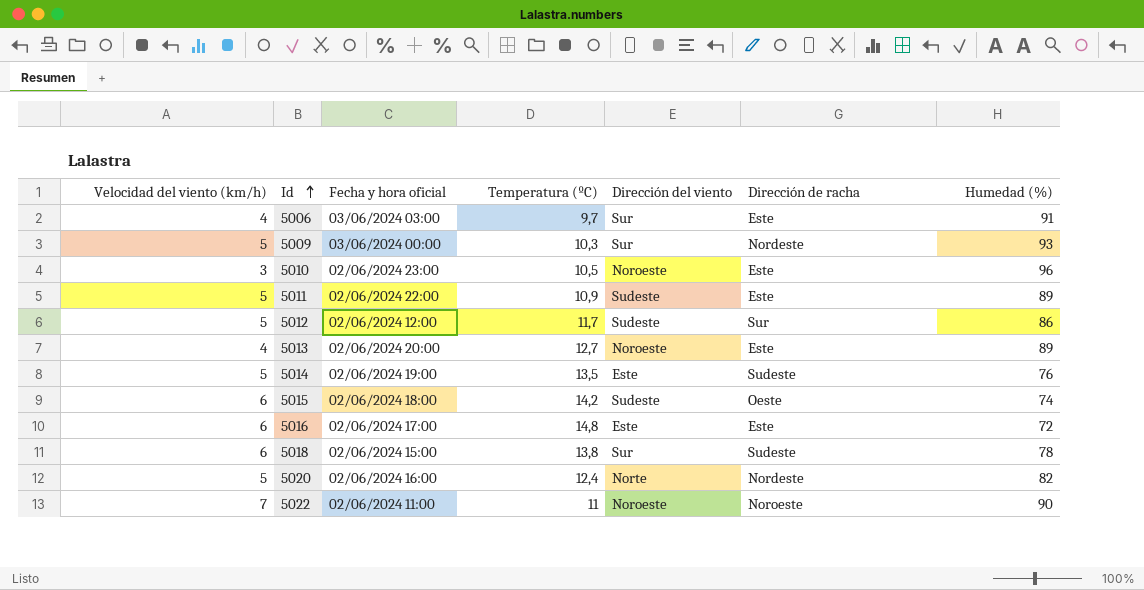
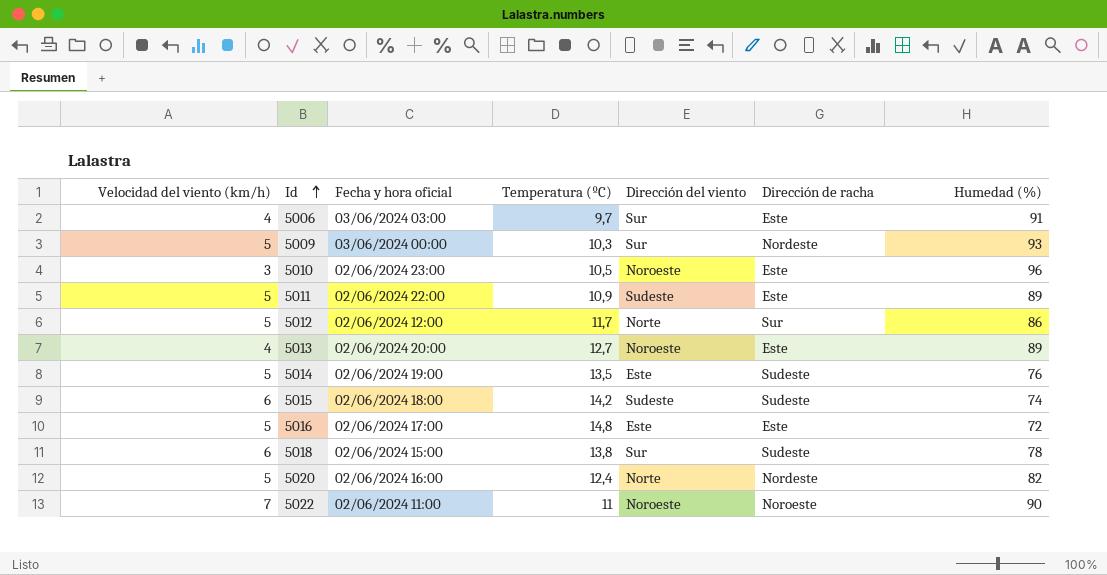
5012 | Dirección del viento: Sudeste -> Norte
5015 | Dirección de racha: Oeste -> Sudeste
5016 | Velocidad del viento (km/h): 6 -> 5

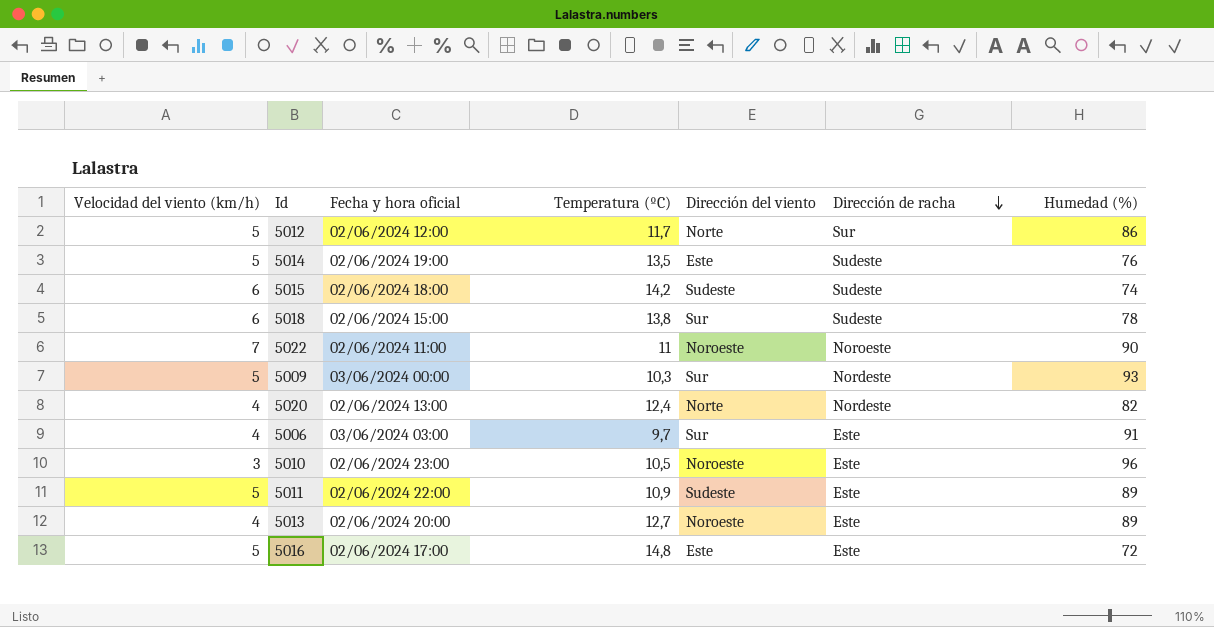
row order: Id ascending -> Dirección de racha descending
5020 | Velocidad del viento (km/h): 5 -> 4
5020 | Fecha y hora oficial: 02/06/2024 16:00 -> 02/06/2024 13:00

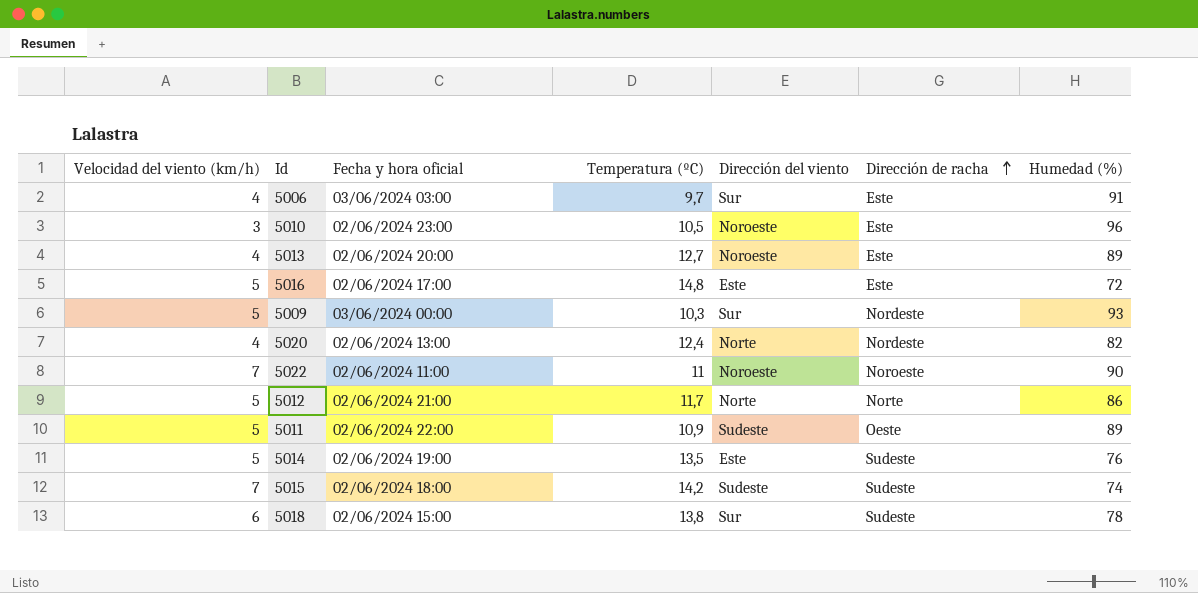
row order: Dirección de racha descending -> Dirección de racha ascending
5012 | Fecha y hora oficial: 02/06/2024 12:00 -> 02/06/2024 21:00
5012 | Dirección de racha: Sur -> Norte
5011 | Dirección de racha: Este -> Oeste
5015 | Velocidad del viento (km/h): 6 -> 7

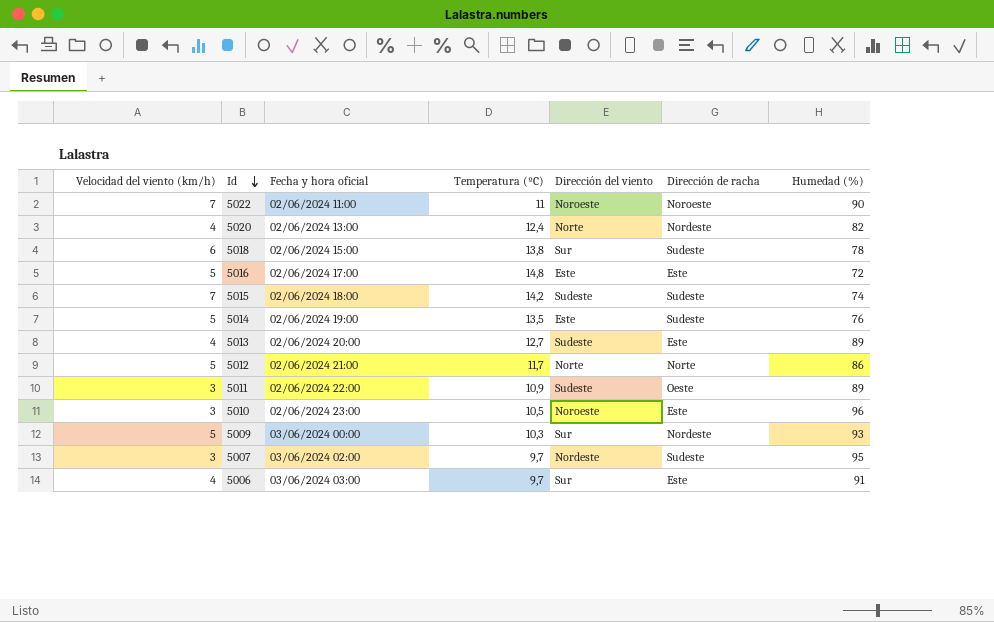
row order: Dirección de racha ascending -> Id descending
5013 | Dirección del viento: Noroeste -> Sudeste
5011 | Velocidad del viento (km/h): 5 -> 3
row 5007: none -> 3 | 03/06/2024 02:00 | 9,7 | Nordeste | Sudeste | 95

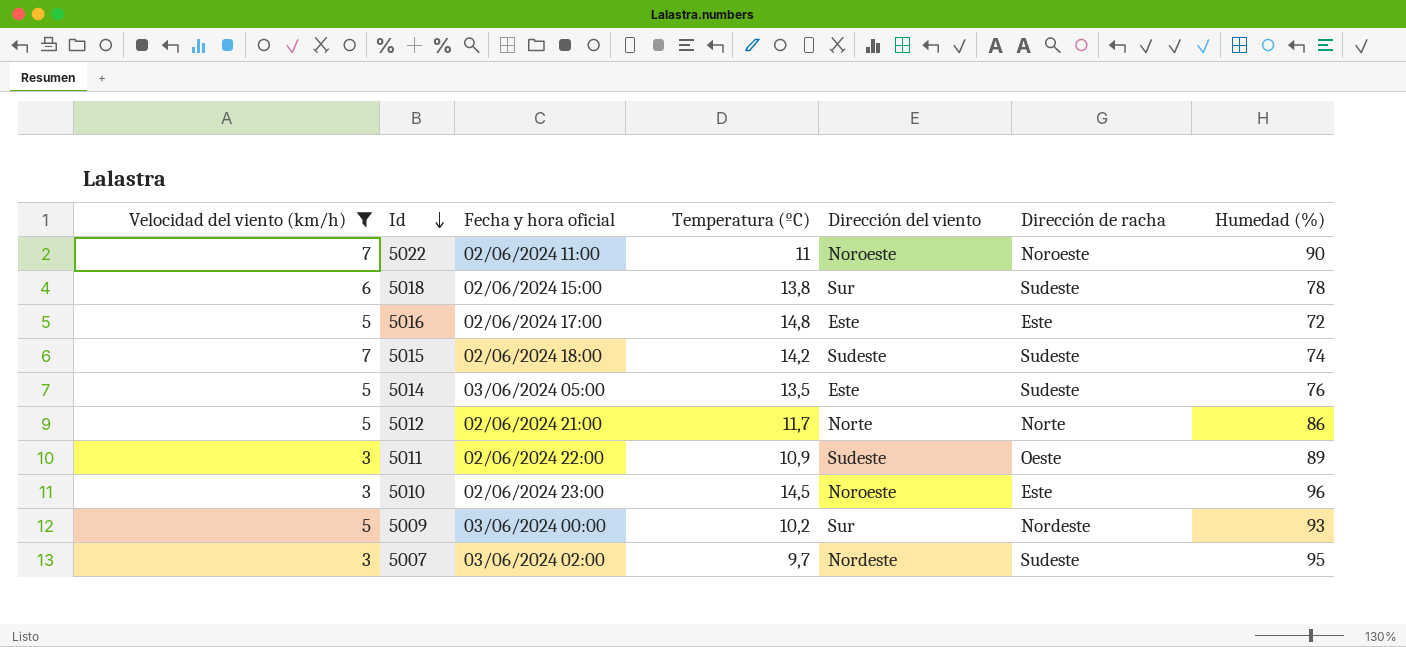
filter: none -> Velocidad del viento (km/h) != 4
5014 | Fecha y hora oficial: 02/06/2024 19:00 -> 03/06/2024 05:00
5010 | Temperatura (ºC): 10,5 -> 14,5
5009 | Temperatura (ºC): 10,3 -> 10,2

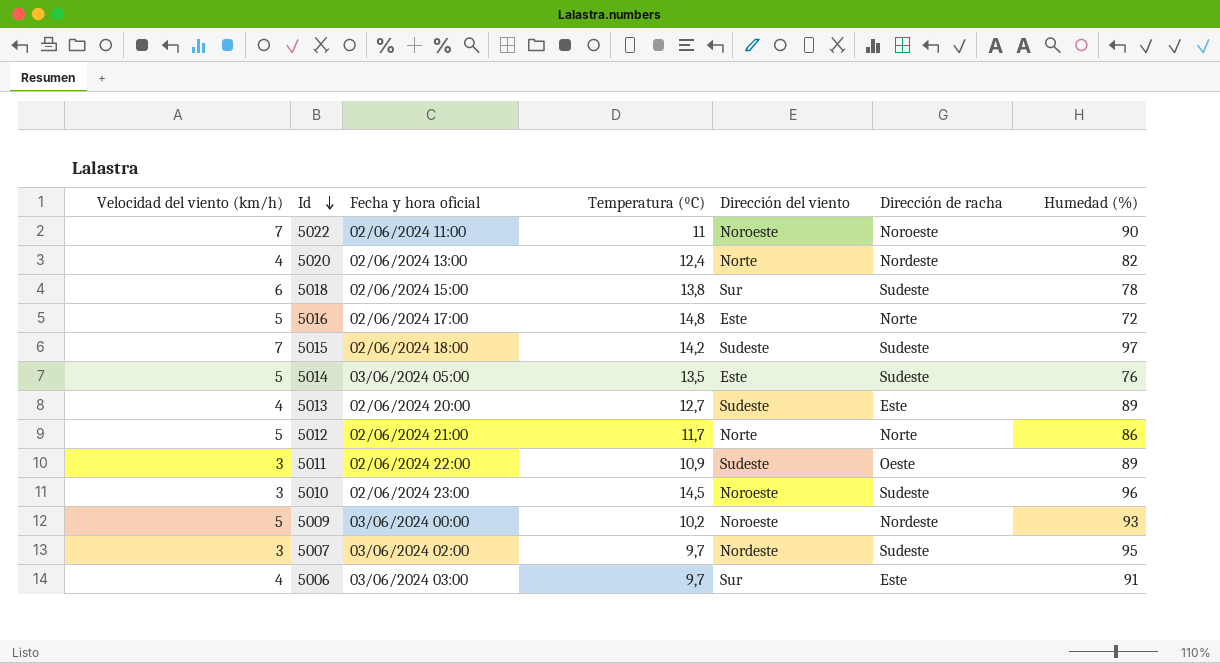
filter: Velocidad del viento (km/h) != 4 -> none
5016 | Dirección de racha: Este -> Norte
5015 | Humedad (%): 74 -> 97
5010 | Dirección de racha: Este -> Sudeste
5009 | Dirección del viento: Sur -> Noroeste

